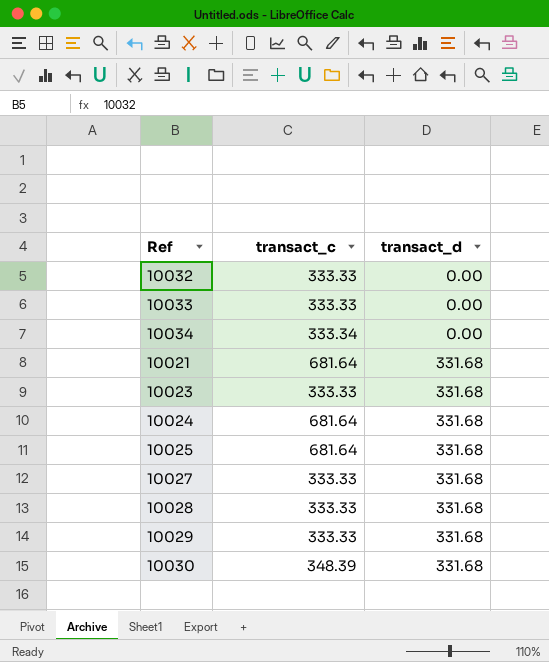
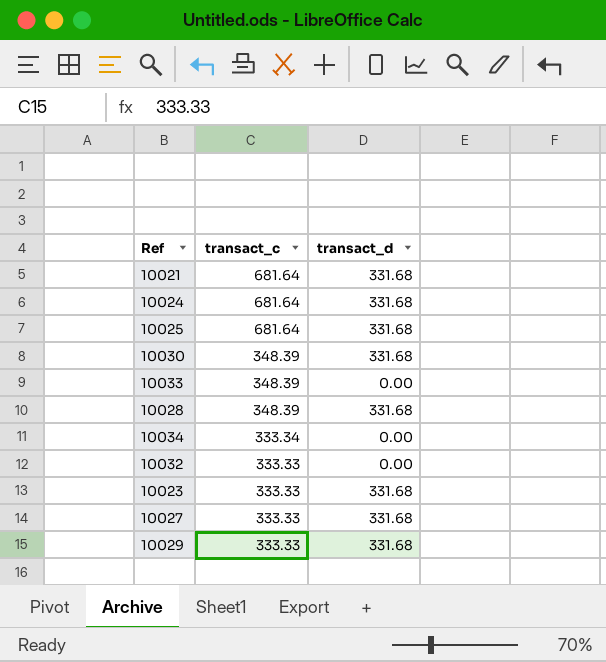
row order: transact_d ascending -> transact_c descending
10033 | transact_c: 333.33 -> 348.39
10028 | transact_c: 333.33 -> 348.39

